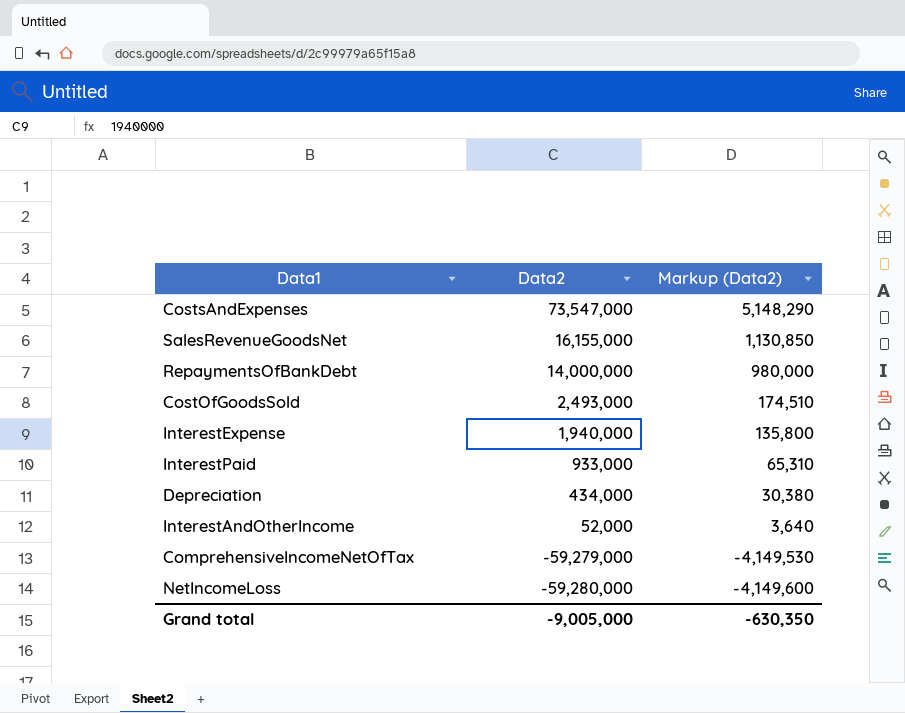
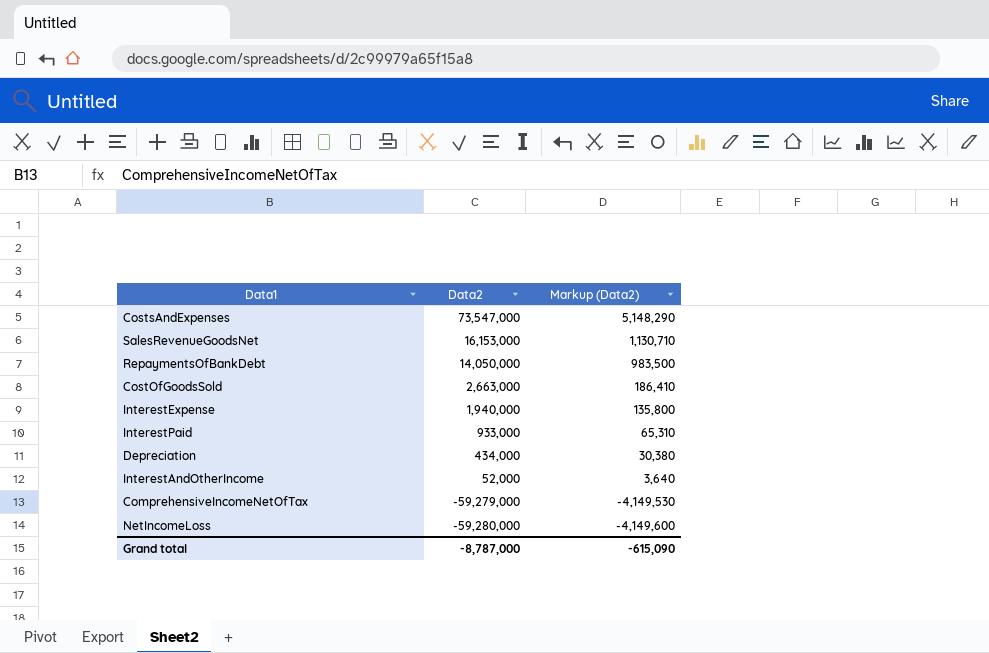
SalesRevenueGoodsNet | Data2: 16,155,000 -> 16,153,000
SalesRevenueGoodsNet | Markup (Data2): 1,130,850 -> 1,130,710
RepaymentsOfBankDebt | Data2: 14,000,000 -> 14,050,000
RepaymentsOfBankDebt | Markup (Data2): 980,000 -> 983,500
CostOfGoodsSold | Data2: 2,493,000 -> 2,663,000
CostOfGoodsSold | Markup (Data2): 174,510 -> 186,410
Grand total | Data2: -9,005,000 -> -8,787,000
Grand total | Markup (Data2): -630,350 -> -615,090

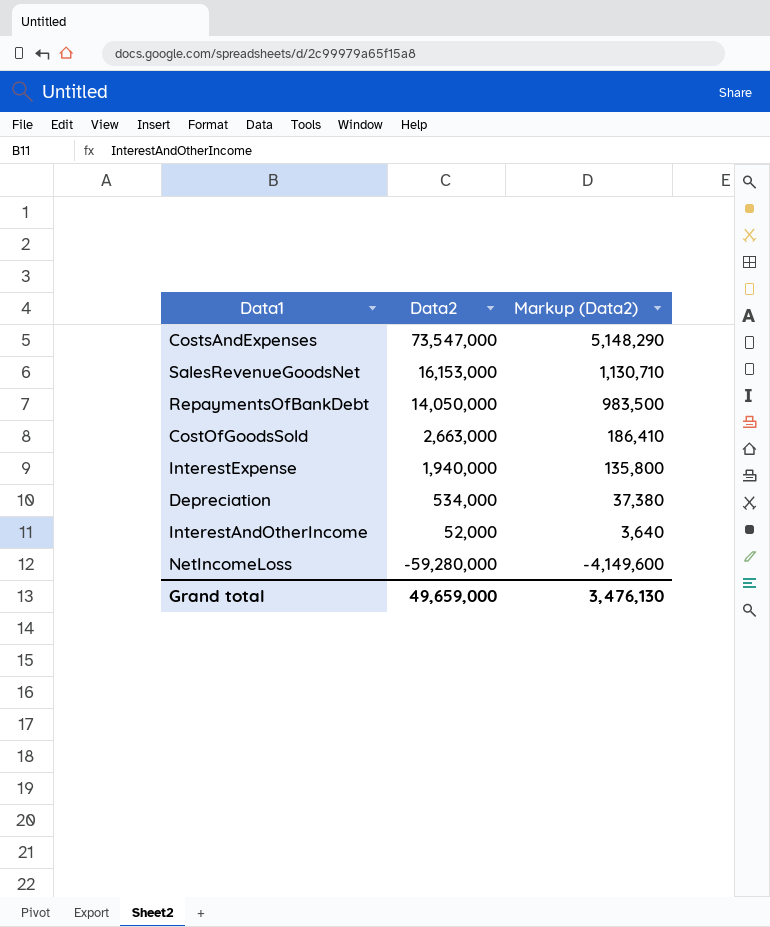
row InterestPaid: 933,000 | 65,310 -> none
row ComprehensiveIncomeNetOfTax: -59,279,000 | -4,149,530 -> none
Depreciation | Data2: 434,000 -> 534,000
Depreciation | Markup (Data2): 30,380 -> 37,380
Grand total | Data2: -8,787,000 -> 49,659,000
Grand total | Markup (Data2): -615,090 -> 3,476,130

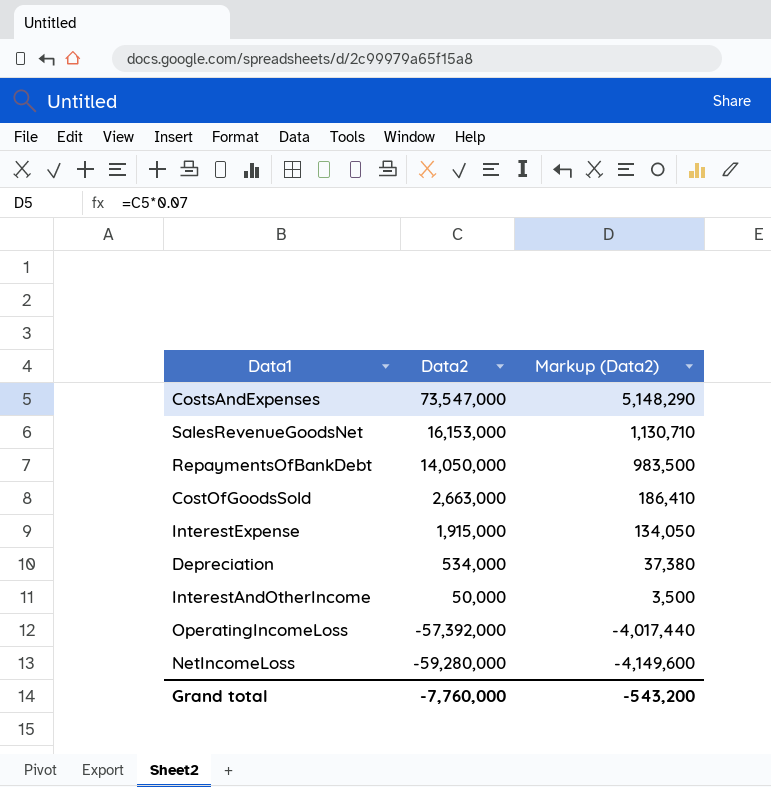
InterestExpense | Data2: 1,940,000 -> 1,915,000
InterestExpense | Markup (Data2): 135,800 -> 134,050
InterestAndOtherIncome | Data2: 52,000 -> 50,000
InterestAndOtherIncome | Markup (Data2): 3,640 -> 3,500
row OperatingIncomeLoss: none -> -57,392,000 | -4,017,440
Grand total | Data2: 49,659,000 -> -7,760,000
Grand total | Markup (Data2): 3,476,130 -> -543,200

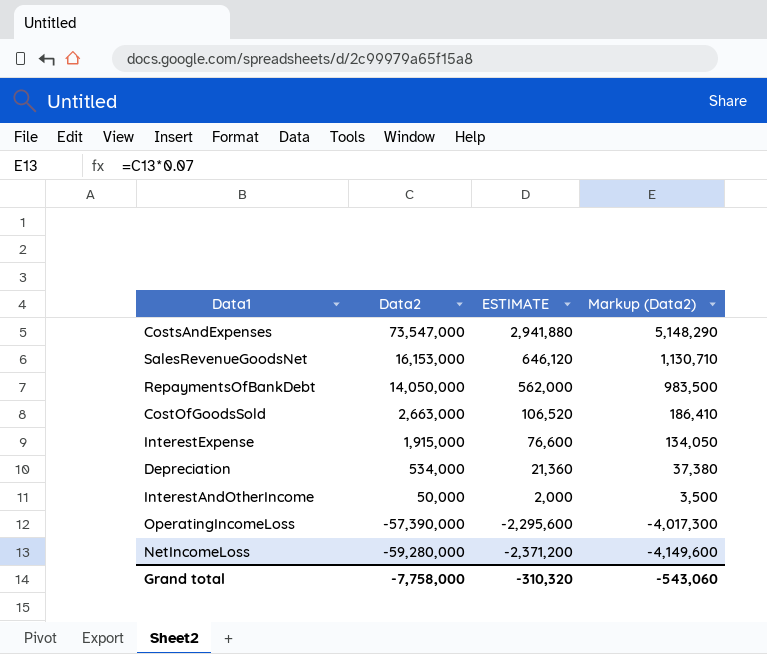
column ESTIMATE | formula: none -> [Data2] * 0.04
OperatingIncomeLoss | Data2: -57,392,000 -> -57,390,000
OperatingIncomeLoss | Markup (Data2): -4,017,440 -> -4,017,300
Grand total | Data2: -7,760,000 -> -7,758,000
Grand total | Markup (Data2): -543,200 -> -543,060

